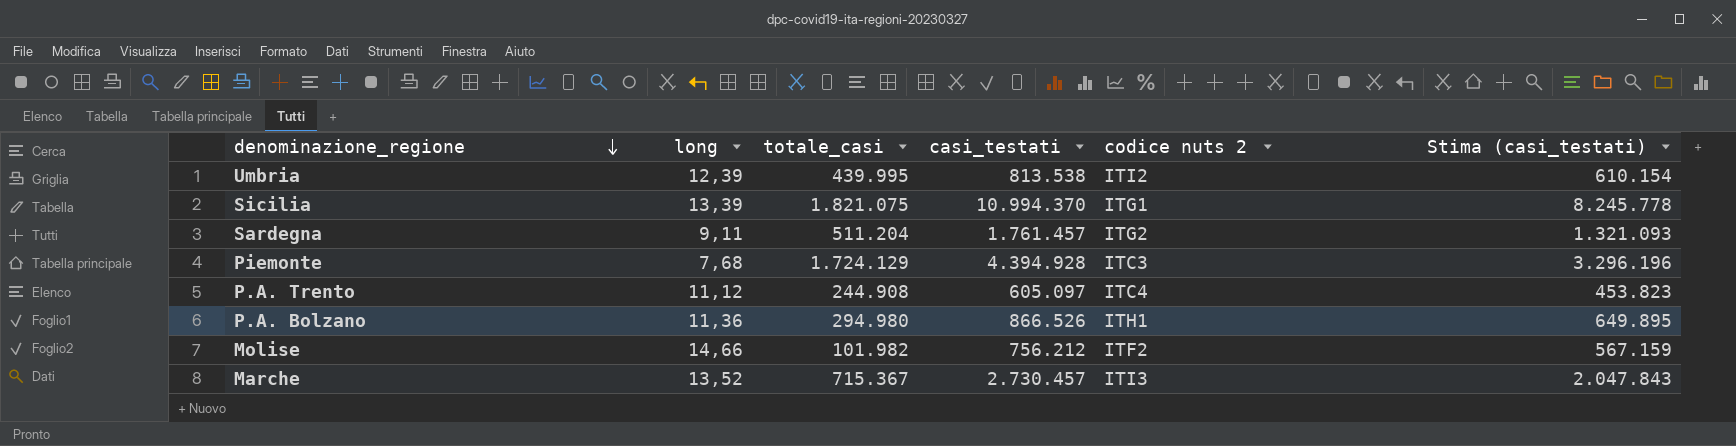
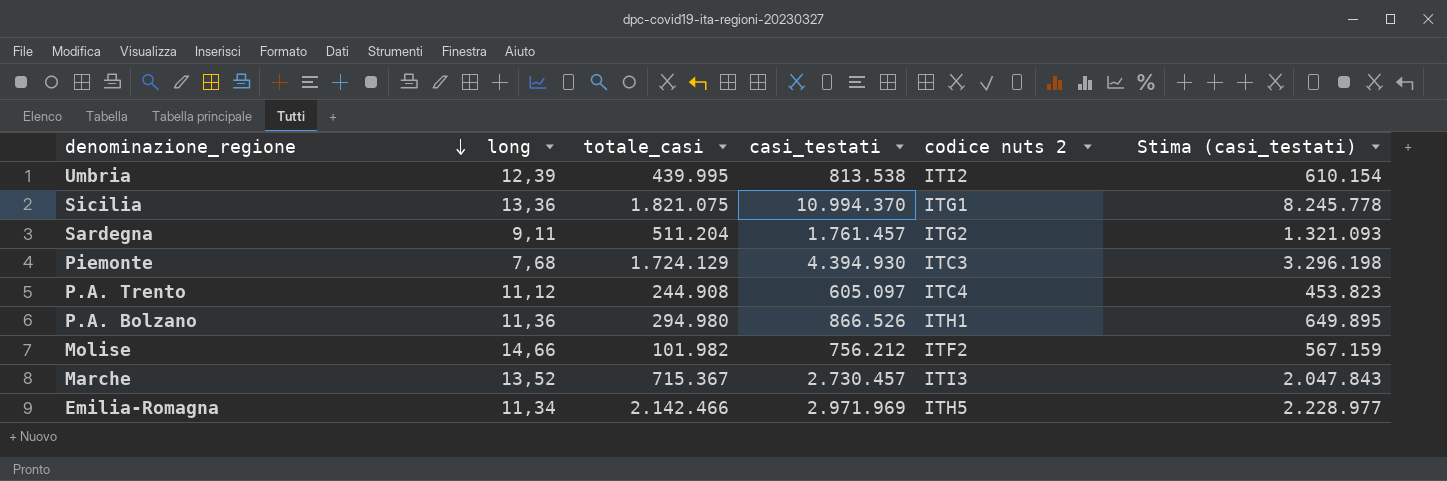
Sicilia | long: 13,39 -> 13,36
Piemonte | casi_testati: 4.394.928 -> 4.394.930
Piemonte | Stima (casi_testati): 3.296.196 -> 3.296.198
row Emilia-Romagna: none -> 11,34 | 2.142.466 | 2.971.969 | ITH5 | 2.228.977

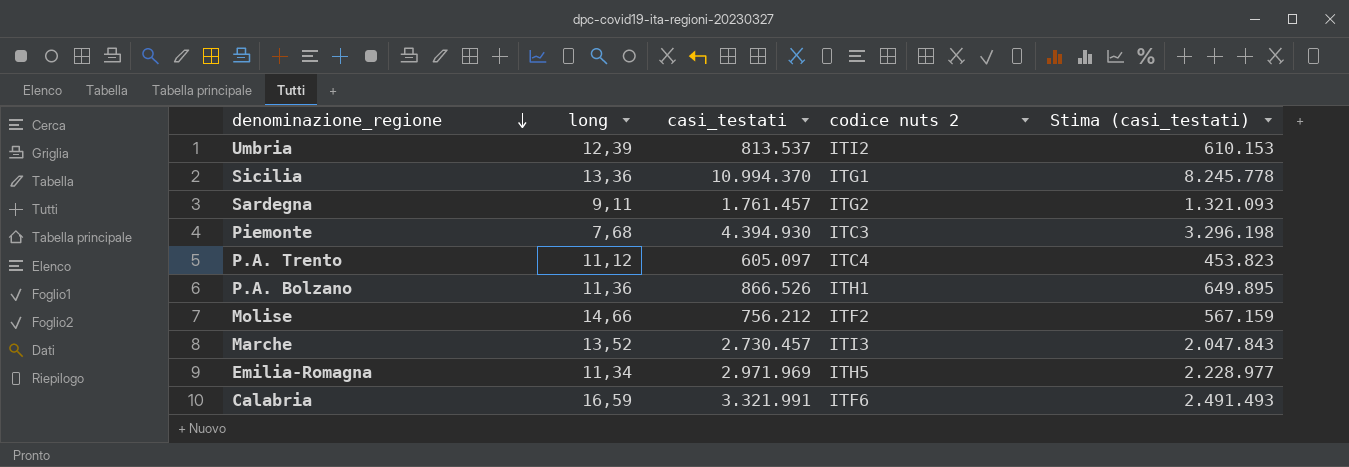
column totale_casi | position: 3 -> none
Umbria | casi_testati: 813.538 -> 813.537
Umbria | Stima (casi_testati): 610.154 -> 610.153
row Calabria: none -> 16,59 | 3.321.991 | ITF6 | 2.491.493

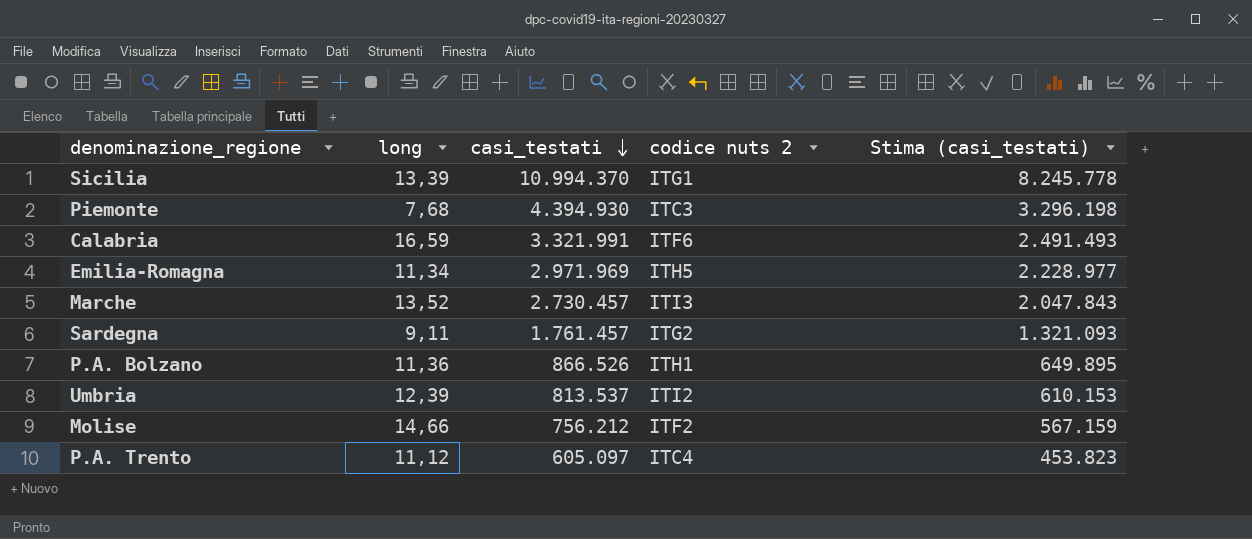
row order: denominazione_regione descending -> casi_testati descending
Sicilia | long: 13,36 -> 13,39

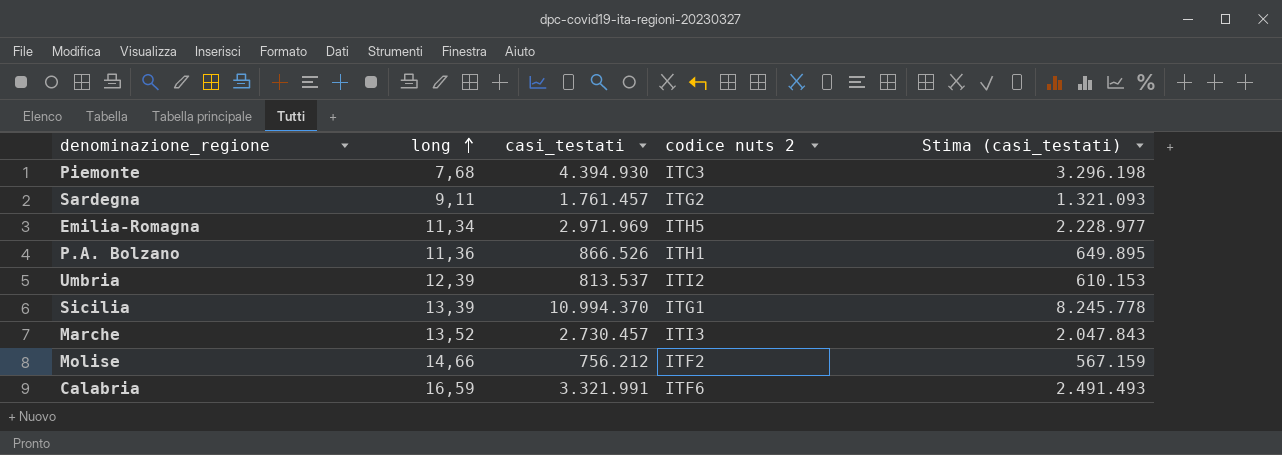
row order: casi_testati descending -> long ascending
row P.A. Trento: 11,12 | 605.097 | ITC4 | 453.823 -> none

